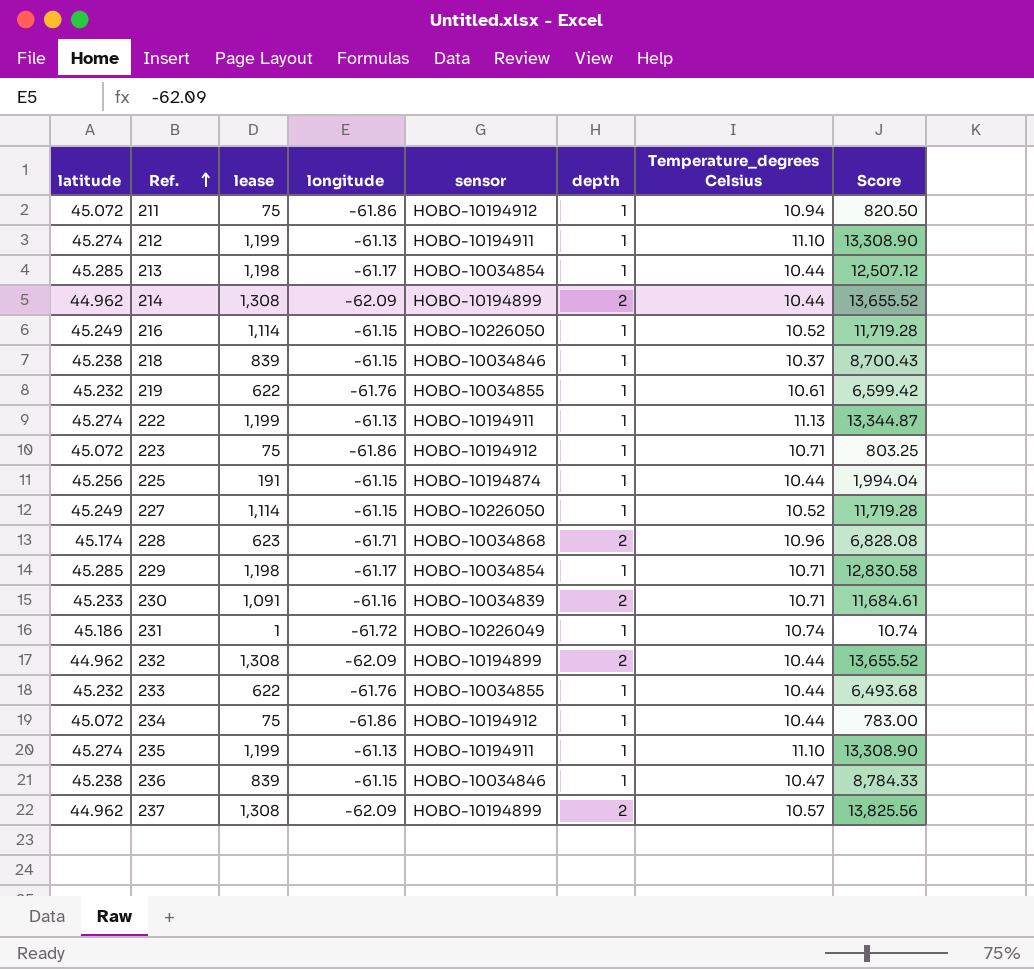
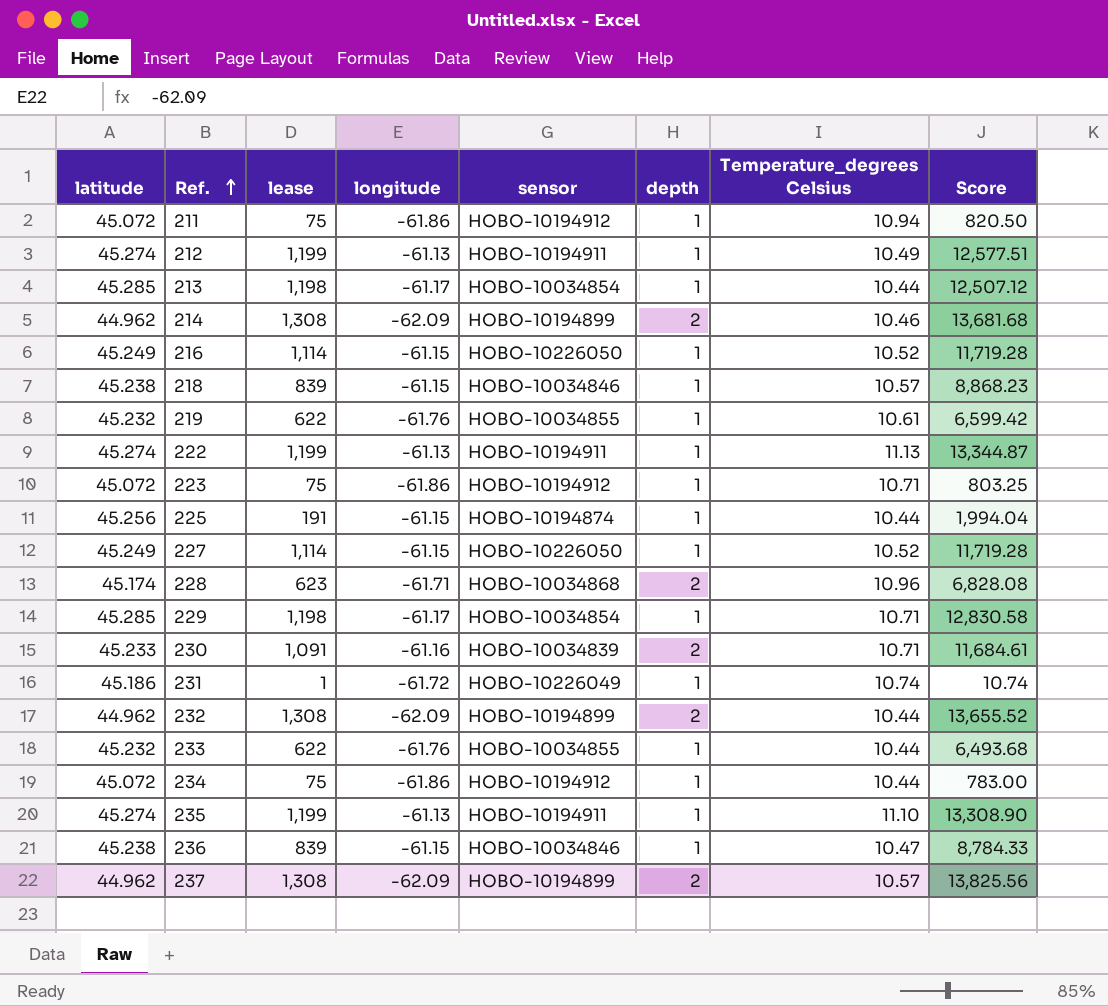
212 | Temperature_degrees Celsius: 11.10 -> 10.49
212 | Score: 13,308.90 -> 12,577.51
214 | Temperature_degrees Celsius: 10.44 -> 10.46
214 | Score: 13,655.52 -> 13,681.68
218 | Temperature_degrees Celsius: 10.37 -> 10.57
218 | Score: 8,700.43 -> 8,868.23

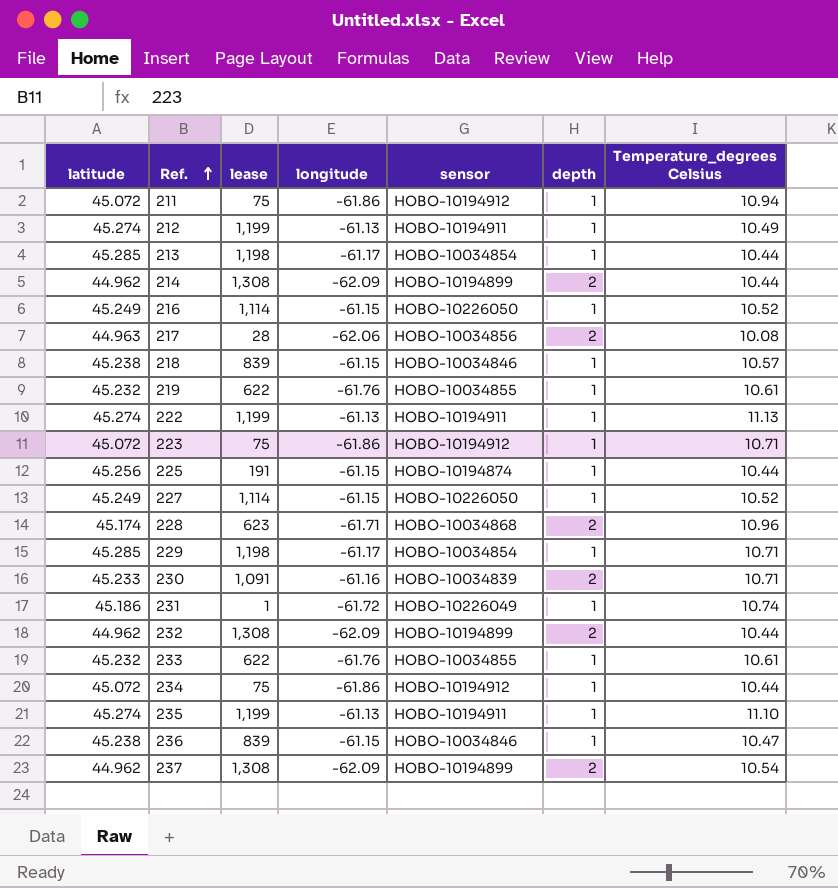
column Score | formula: [lease] * [Temperature_degrees Celsius] -> none
214 | Temperature_degrees Celsius: 10.46 -> 10.44
row 217: none -> 44.963 | 28 | -62.06 | HOBO-10034856 | 2 | 10.08
233 | Temperature_degrees Celsius: 10.44 -> 10.61
237 | Temperature_degrees Celsius: 10.57 -> 10.54

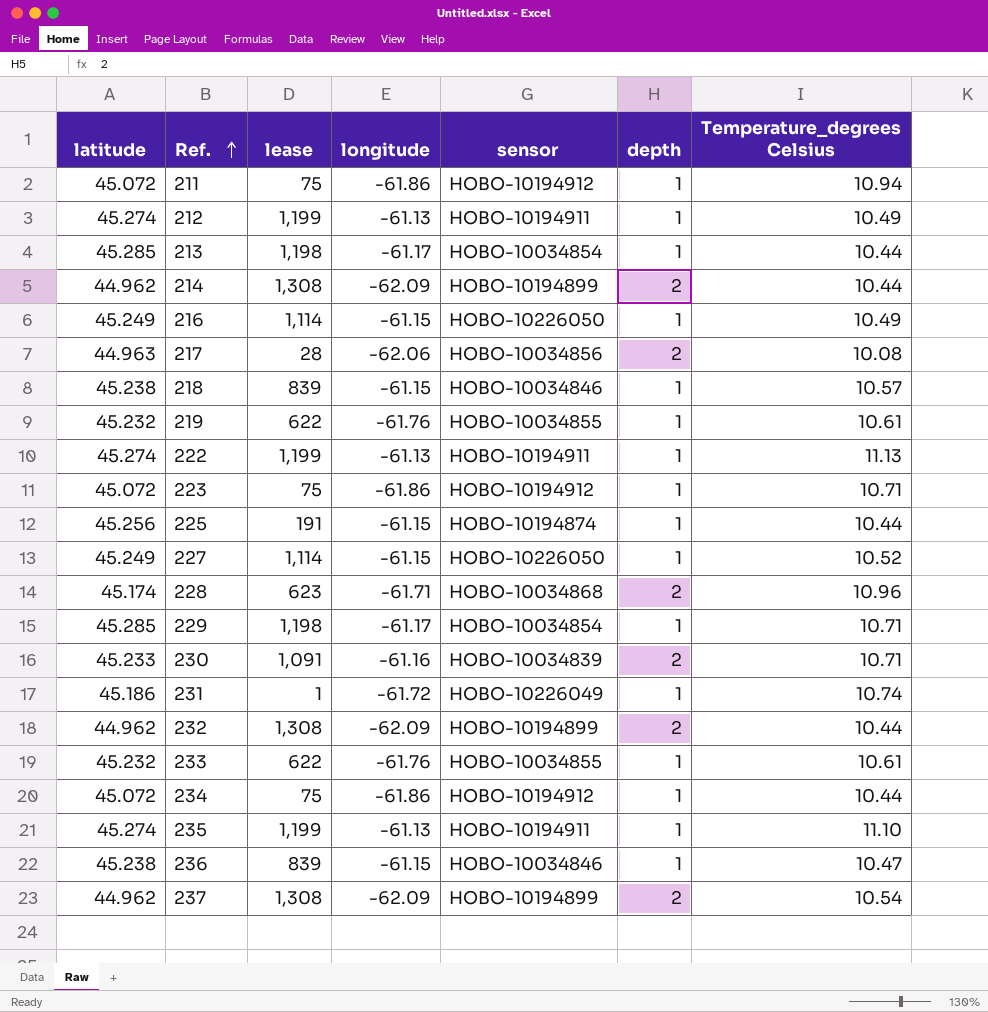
216 | Temperature_degrees Celsius: 10.52 -> 10.49

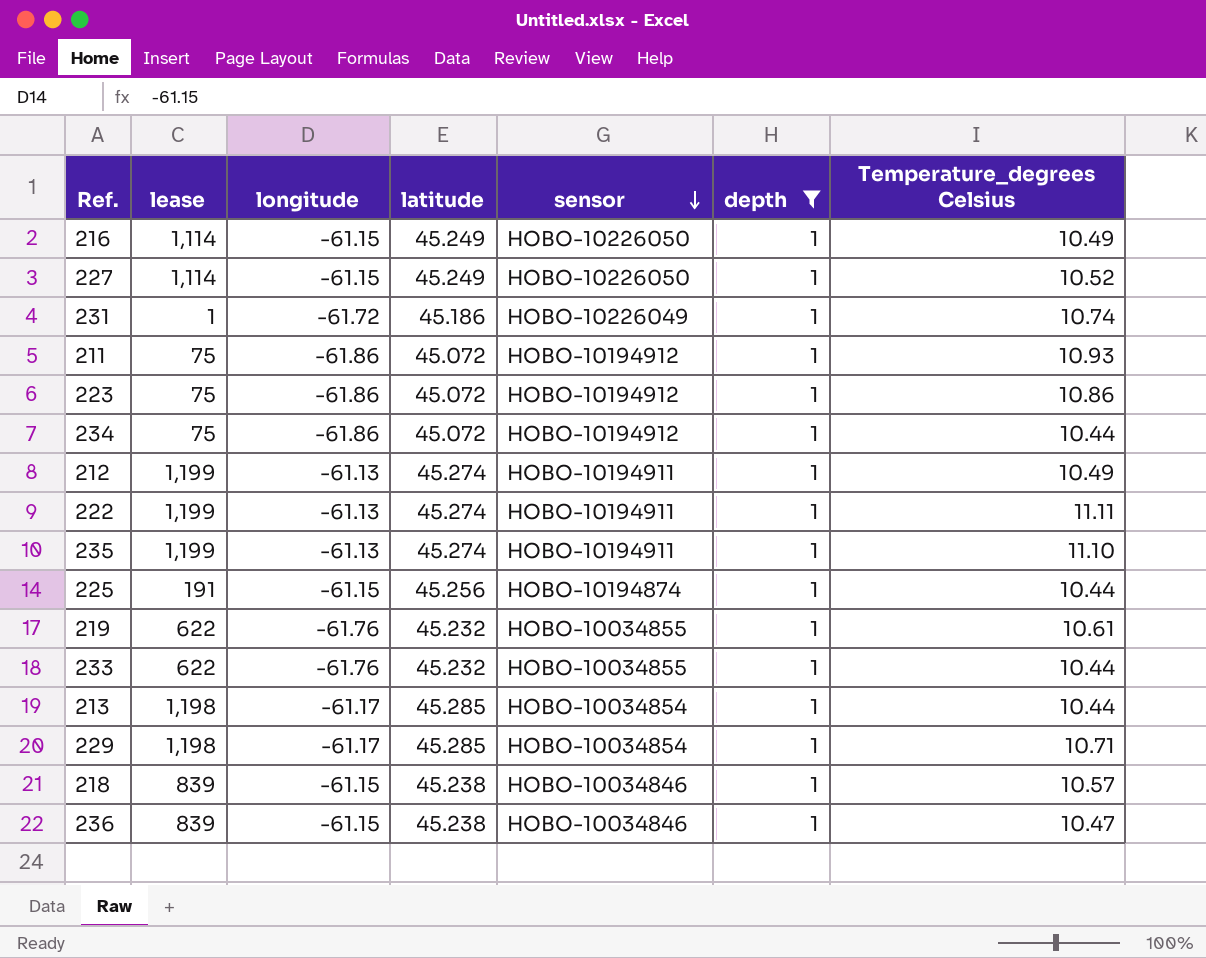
filter: none -> depth = 1
row order: Ref. ascending -> sensor descending
column latitude | position: 1 -> 4
211 | Temperature_degrees Celsius: 10.94 -> 10.93
223 | Temperature_degrees Celsius: 10.71 -> 10.86
222 | Temperature_degrees Celsius: 11.13 -> 11.11
233 | Temperature_degrees Celsius: 10.61 -> 10.44

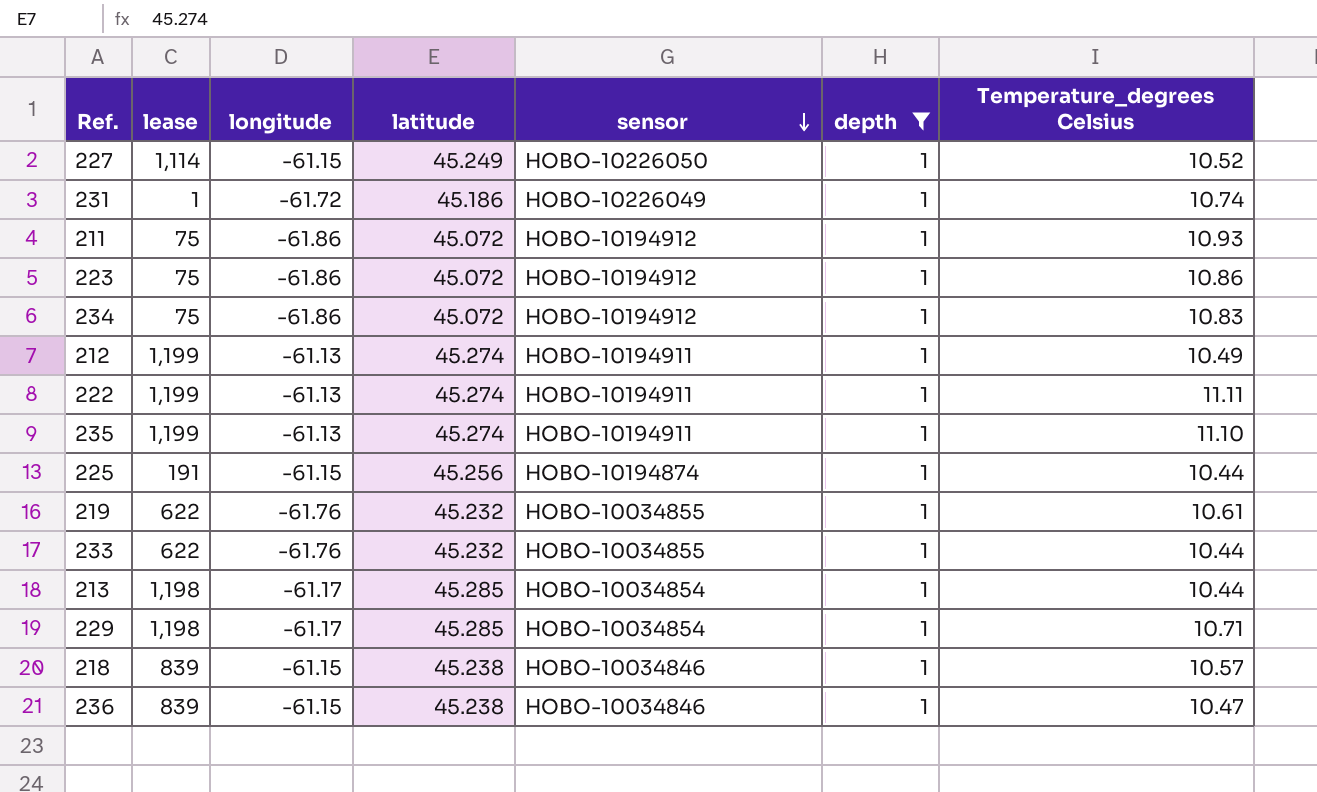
row 216: 1,114 | -61.15 | 45.249 | HOBO-10226050 | 1 | 10.49 -> none
234 | Temperature_degrees Celsius: 10.44 -> 10.83

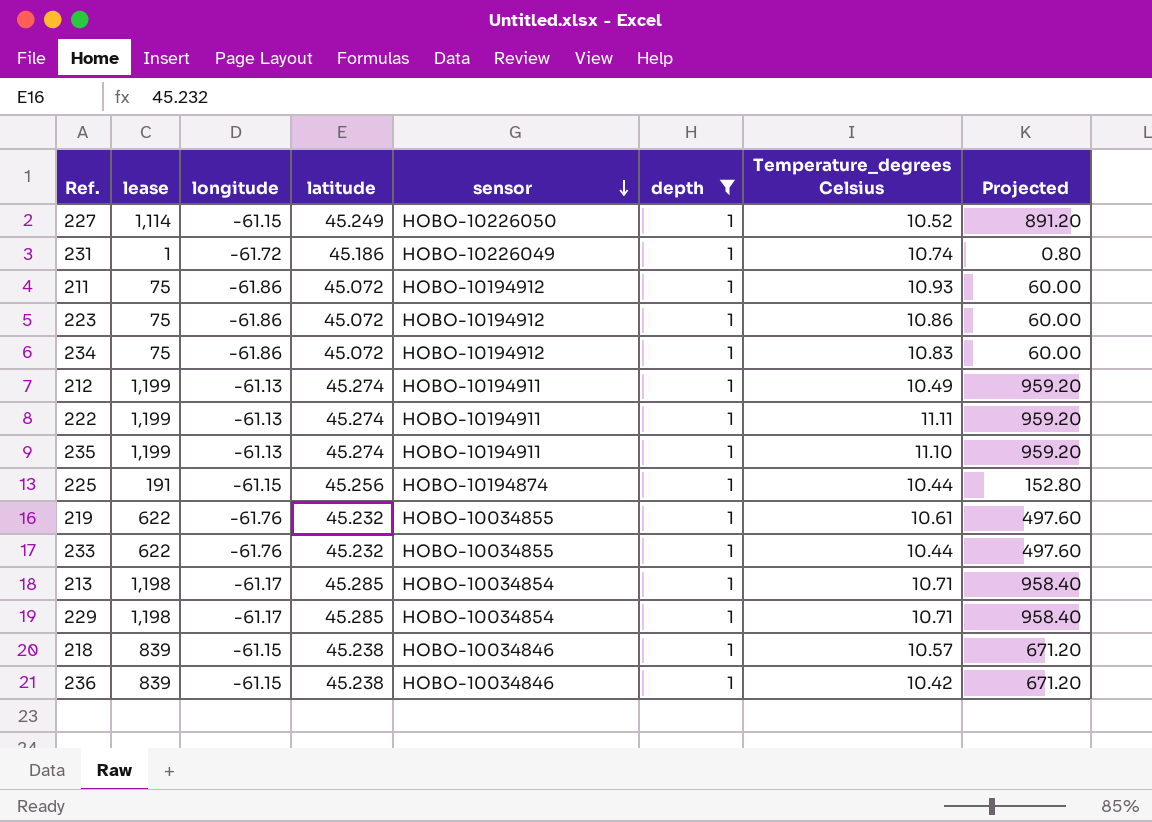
column Projected | formula: none -> [lease] * 0.8
213 | Temperature_degrees Celsius: 10.44 -> 10.71
236 | Temperature_degrees Celsius: 10.47 -> 10.42

